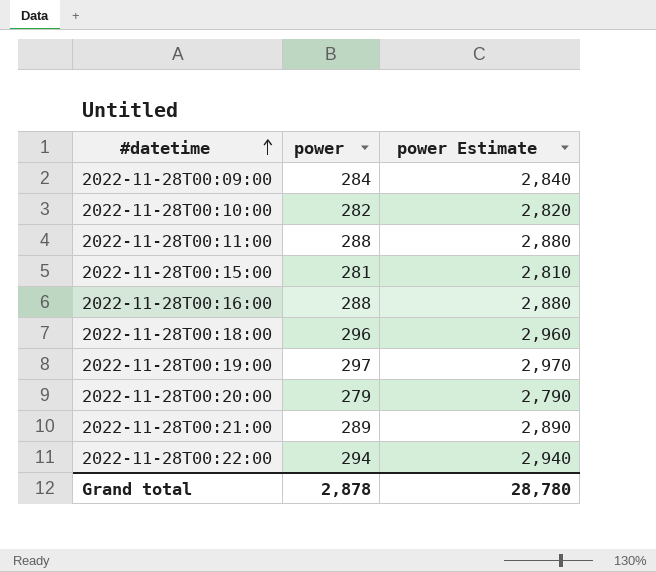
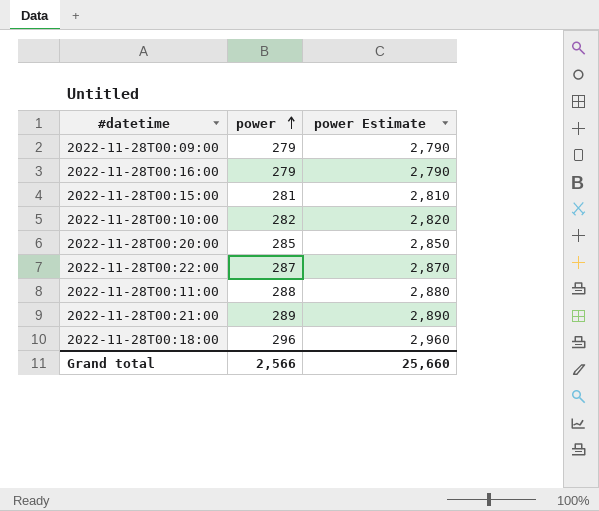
row order: #datetime ascending -> power ascending
row 2022-11-28T00:19:00: 297 | 2,970 -> none
2022-11-28T00:09:00 | power: 284 -> 279
2022-11-28T00:09:00 | power Estimate: 2,840 -> 2,790
2022-11-28T00:16:00 | power: 288 -> 279
2022-11-28T00:16:00 | power Estimate: 2,880 -> 2,790
2022-11-28T00:20:00 | power: 279 -> 285
2022-11-28T00:20:00 | power Estimate: 2,790 -> 2,850
2022-11-28T00:22:00 | power: 294 -> 287
2022-11-28T00:22:00 | power Estimate: 2,940 -> 2,870
Grand total | power: 2,878 -> 2,566
Grand total | power Estimate: 28,780 -> 25,660

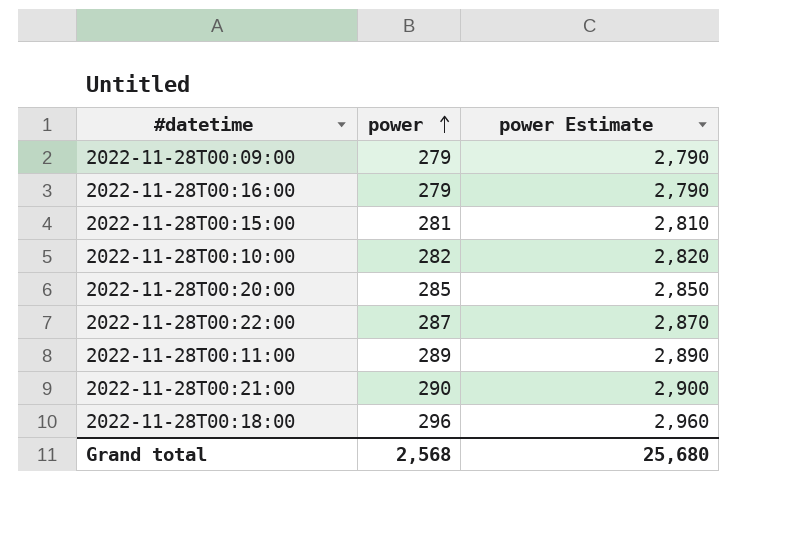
2022-11-28T00:11:00 | power: 288 -> 289
2022-11-28T00:11:00 | power Estimate: 2,880 -> 2,890
2022-11-28T00:21:00 | power: 289 -> 290
2022-11-28T00:21:00 | power Estimate: 2,890 -> 2,900
Grand total | power: 2,566 -> 2,568
Grand total | power Estimate: 25,660 -> 25,680

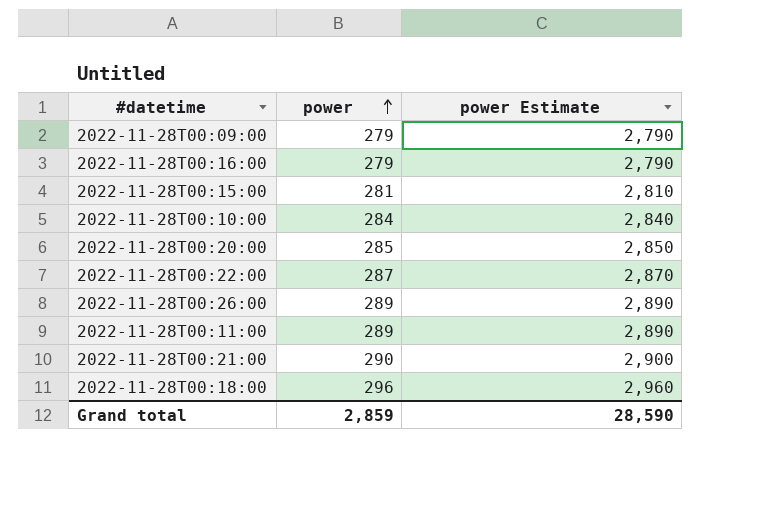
2022-11-28T00:10:00 | power: 282 -> 284
2022-11-28T00:10:00 | power Estimate: 2,820 -> 2,840
row 2022-11-28T00:26:00: none -> 289 | 2,890
Grand total | power: 2,568 -> 2,859
Grand total | power Estimate: 25,680 -> 28,590

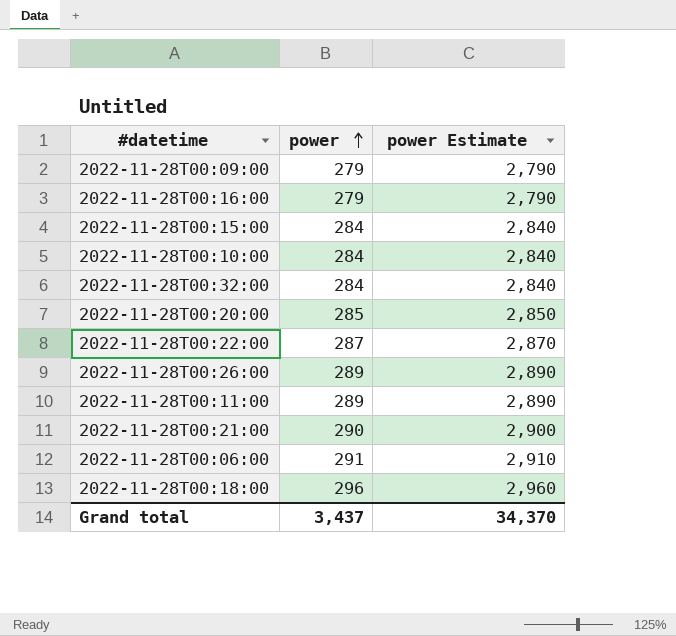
2022-11-28T00:15:00 | power: 281 -> 284
2022-11-28T00:15:00 | power Estimate: 2,810 -> 2,840
row 2022-11-28T00:32:00: none -> 284 | 2,840
row 2022-11-28T00:06:00: none -> 291 | 2,910
Grand total | power: 2,859 -> 3,437
Grand total | power Estimate: 28,590 -> 34,370

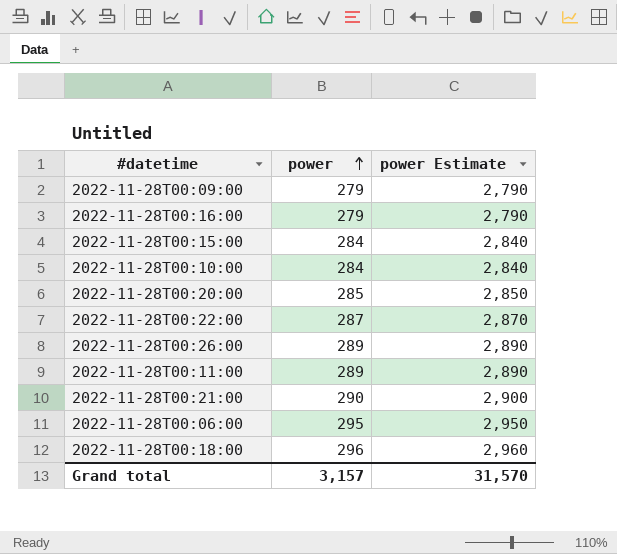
row 2022-11-28T00:32:00: 284 | 2,840 -> none
2022-11-28T00:06:00 | power: 291 -> 295
2022-11-28T00:06:00 | power Estimate: 2,910 -> 2,950
Grand total | power: 3,437 -> 3,157
Grand total | power Estimate: 34,370 -> 31,570

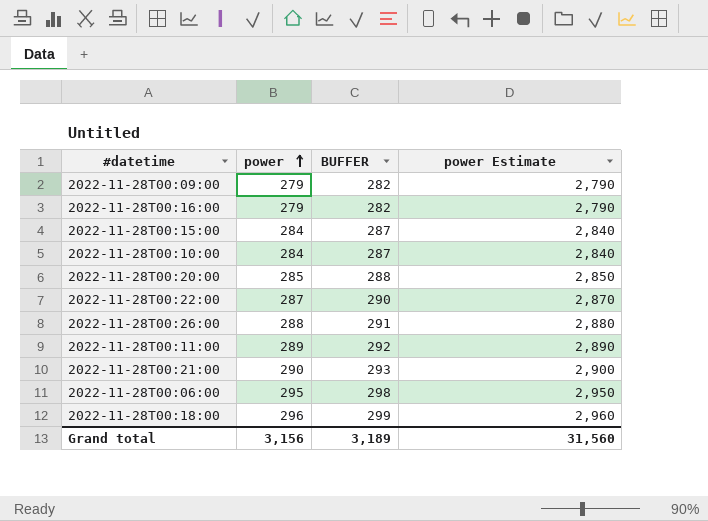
column BUFFER | formula: none -> [power] + 3
2022-11-28T00:26:00 | power: 289 -> 288
2022-11-28T00:26:00 | power Estimate: 2,890 -> 2,880
Grand total | power: 3,157 -> 3,156
Grand total | power Estimate: 31,570 -> 31,560

